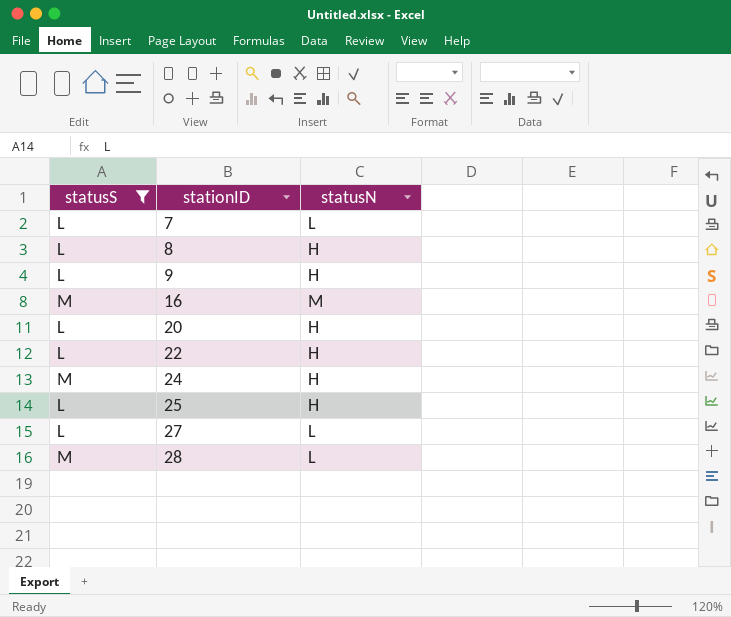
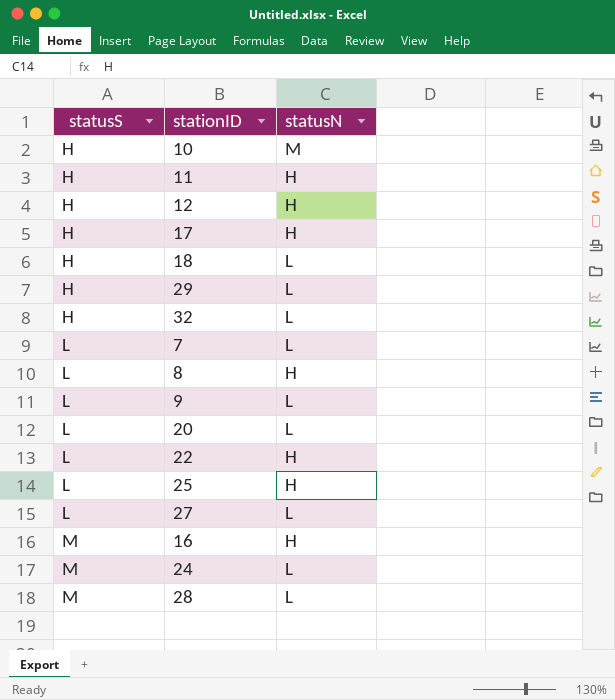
filter: statusS != H -> none
row order: stationID ascending -> statusS ascending
9 | statusN: H -> L
20 | statusN: H -> L
16 | statusN: M -> H
24 | statusN: H -> L

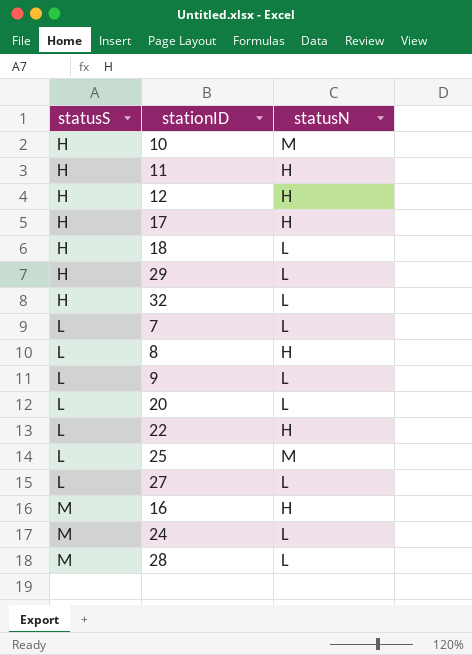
25 | statusN: H -> M

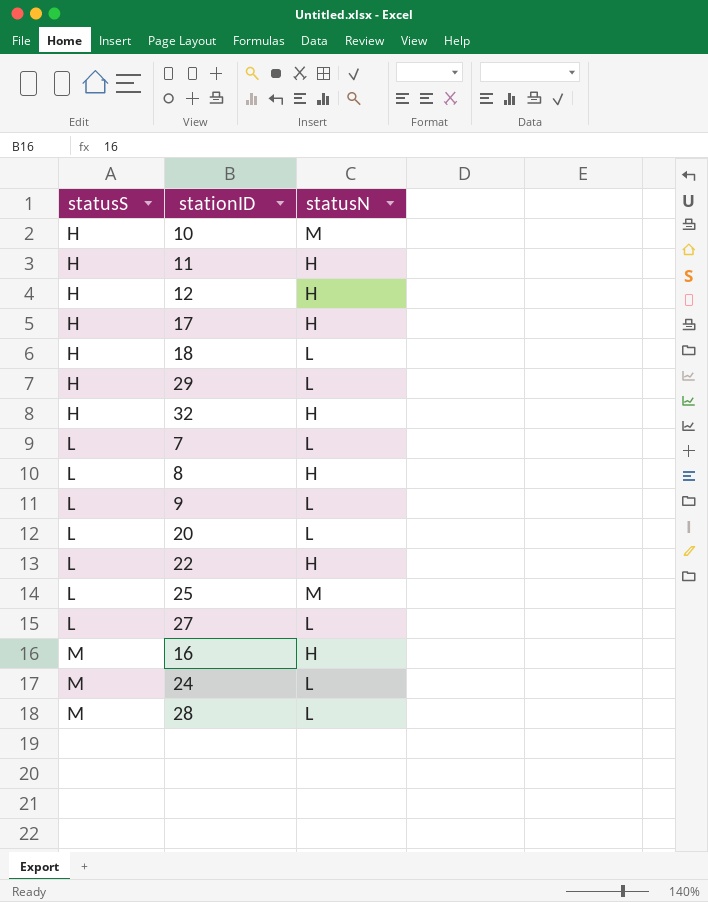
32 | statusN: L -> H

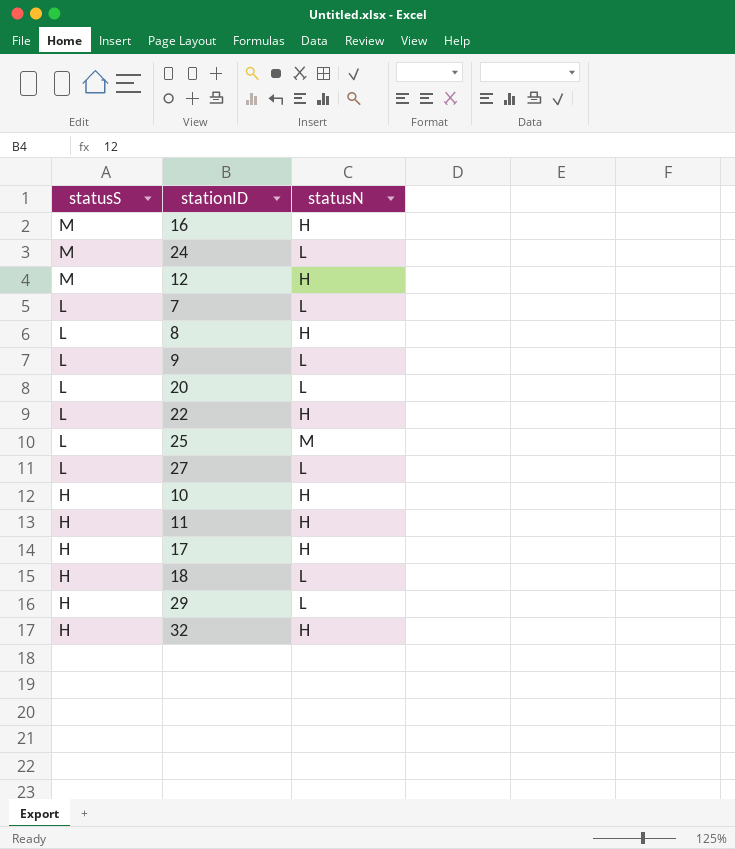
row order: statusS ascending -> statusS descending
row 28: M | L -> none
12 | statusS: H -> M
10 | statusN: M -> H

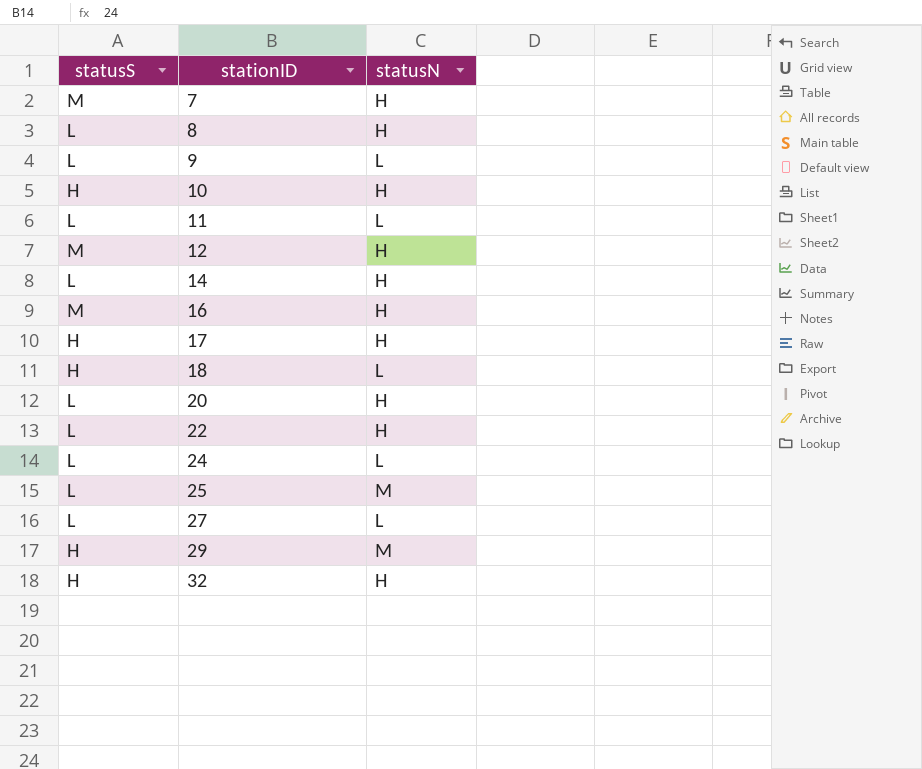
row order: statusS descending -> stationID ascending
7 | statusS: L -> M
7 | statusN: L -> H
11 | statusS: H -> L
11 | statusN: H -> L
row 14: none -> L | H
20 | statusN: L -> H
24 | statusS: M -> L
29 | statusN: L -> M

